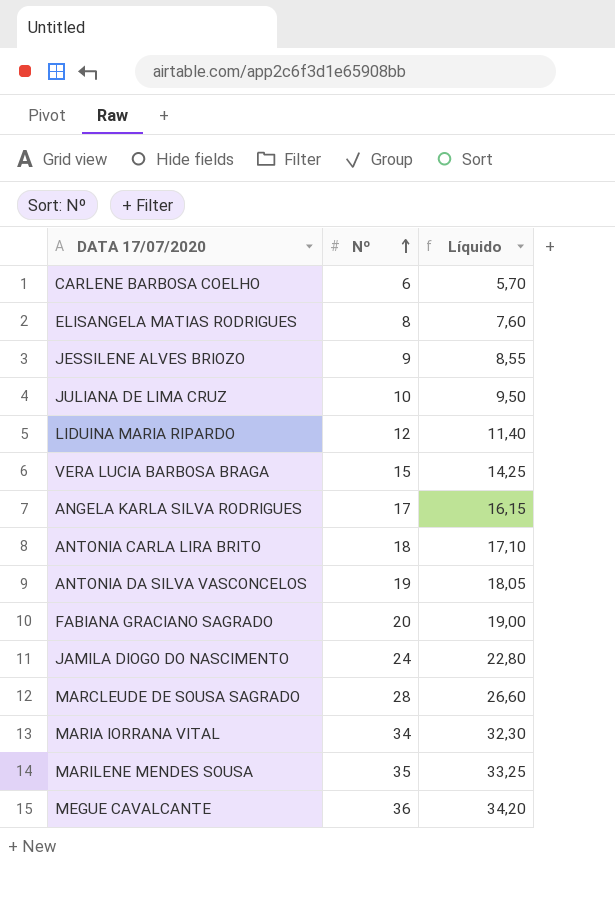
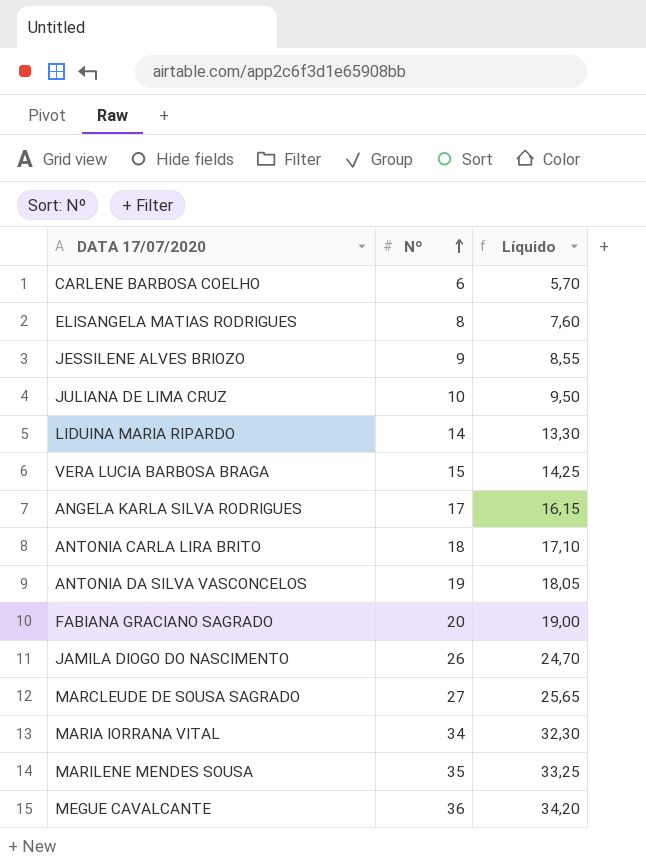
LIDUINA MARIA RIPARDO | Nº: 12 -> 14
LIDUINA MARIA RIPARDO | Líquido: 11,40 -> 13,30
JAMILA DIOGO DO NASCIMENTO | Nº: 24 -> 26
JAMILA DIOGO DO NASCIMENTO | Líquido: 22,80 -> 24,70
MARCLEUDE DE SOUSA SAGRADO | Nº: 28 -> 27
MARCLEUDE DE SOUSA SAGRADO | Líquido: 26,60 -> 25,65

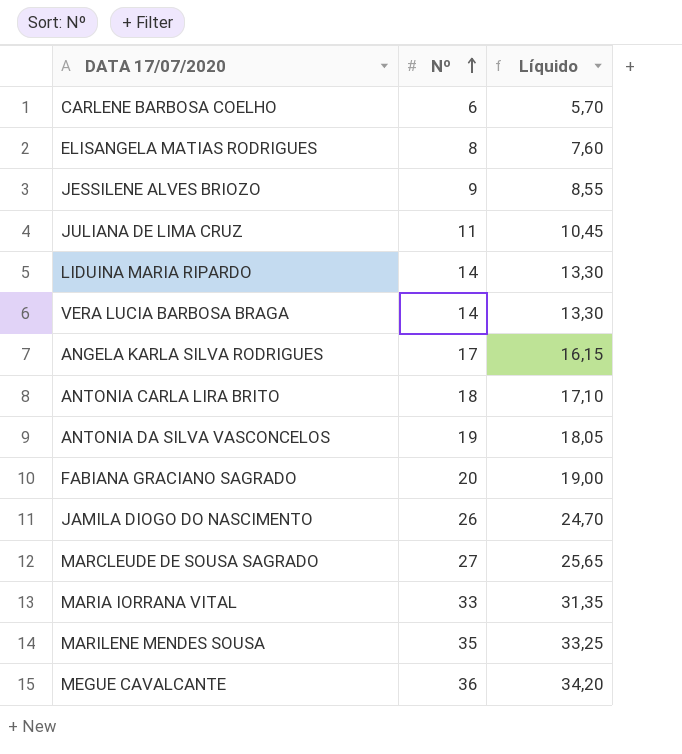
JULIANA DE LIMA CRUZ | Nº: 10 -> 11
JULIANA DE LIMA CRUZ | Líquido: 9,50 -> 10,45
VERA LUCIA BARBOSA BRAGA | Nº: 15 -> 14
VERA LUCIA BARBOSA BRAGA | Líquido: 14,25 -> 13,30
MARIA IORRANA VITAL | Nº: 34 -> 33
MARIA IORRANA VITAL | Líquido: 32,30 -> 31,35

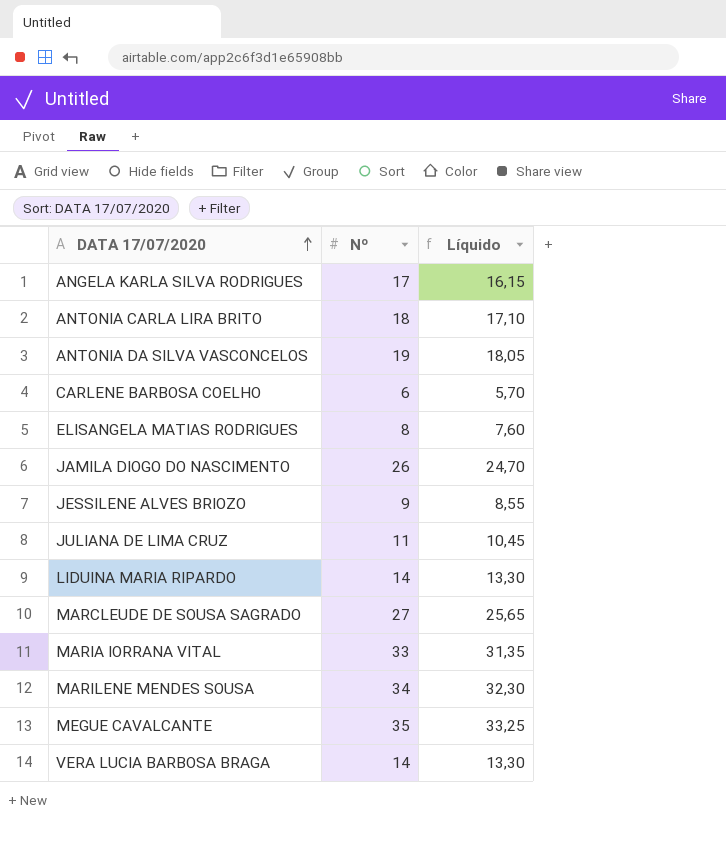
row order: Nº ascending -> DATA 17/07/2020 ascending
row FABIANA GRACIANO SAGRADO: 20 | 19,00 -> none
MARILENE MENDES SOUSA | Nº: 35 -> 34
MARILENE MENDES SOUSA | Líquido: 33,25 -> 32,30
MEGUE CAVALCANTE | Nº: 36 -> 35
MEGUE CAVALCANTE | Líquido: 34,20 -> 33,25

